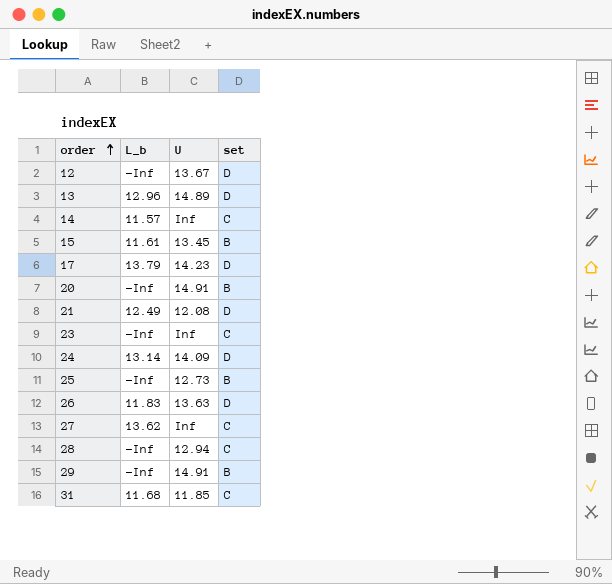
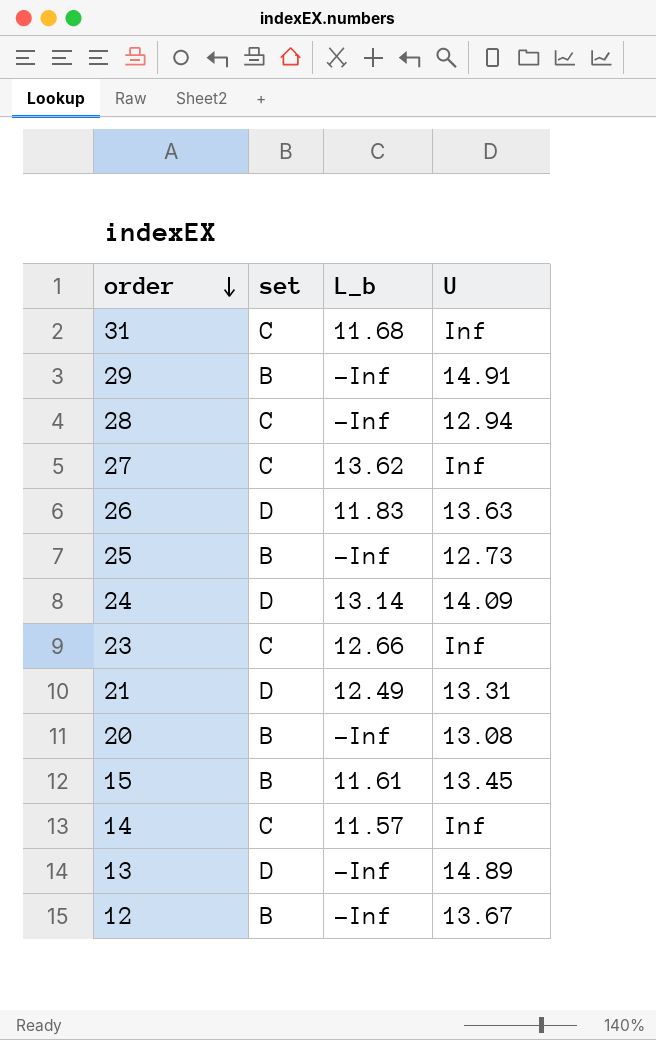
row order: order ascending -> order descending
column set | position: 4 -> 2
row 17: 13.79 | 14.23 | D -> none
31 | U: 11.85 -> Inf
23 | L_b: -Inf -> 12.66
21 | U: 12.08 -> 13.31
20 | U: 14.91 -> 13.08
13 | L_b: 12.96 -> -Inf
12 | set: D -> B

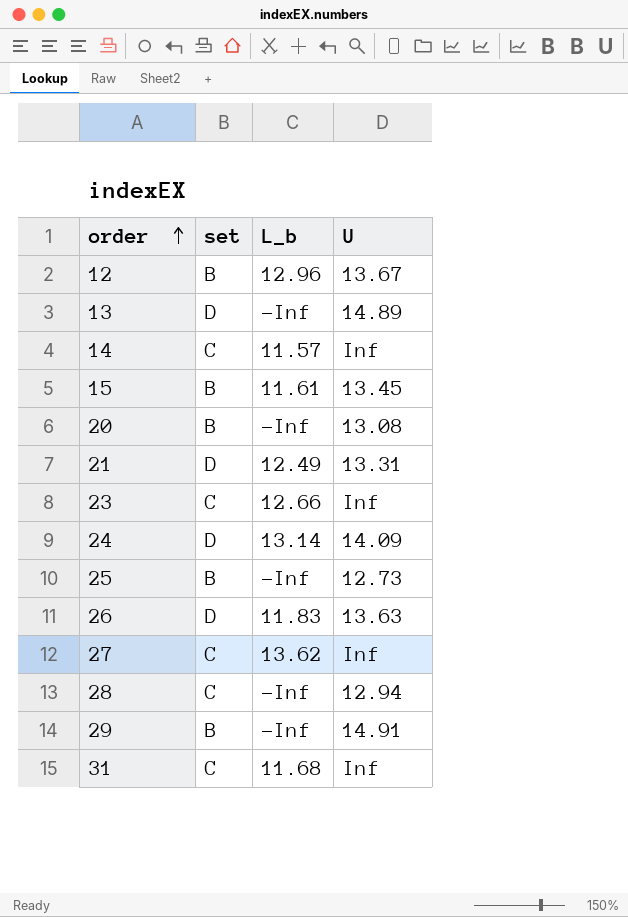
row order: order descending -> order ascending
12 | L_b: -Inf -> 12.96

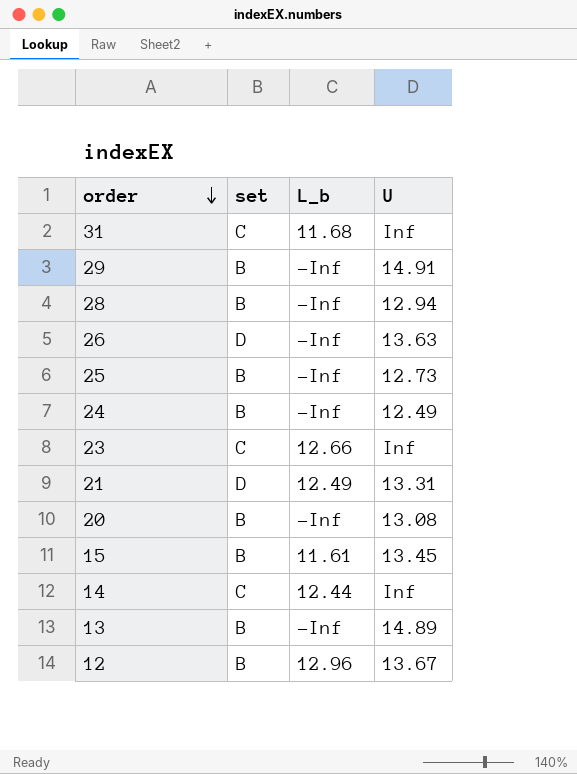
row order: order ascending -> order descending
row 27: C | 13.62 | Inf -> none
28 | set: C -> B
26 | L_b: 11.83 -> -Inf
24 | set: D -> B
24 | L_b: 13.14 -> -Inf
24 | U: 14.09 -> 12.49
14 | L_b: 11.57 -> 12.44
13 | set: D -> B

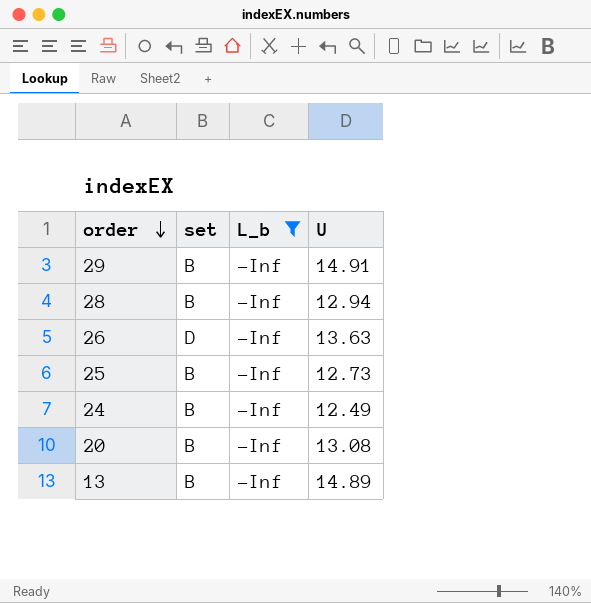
filter: none -> L_b = -Inf

